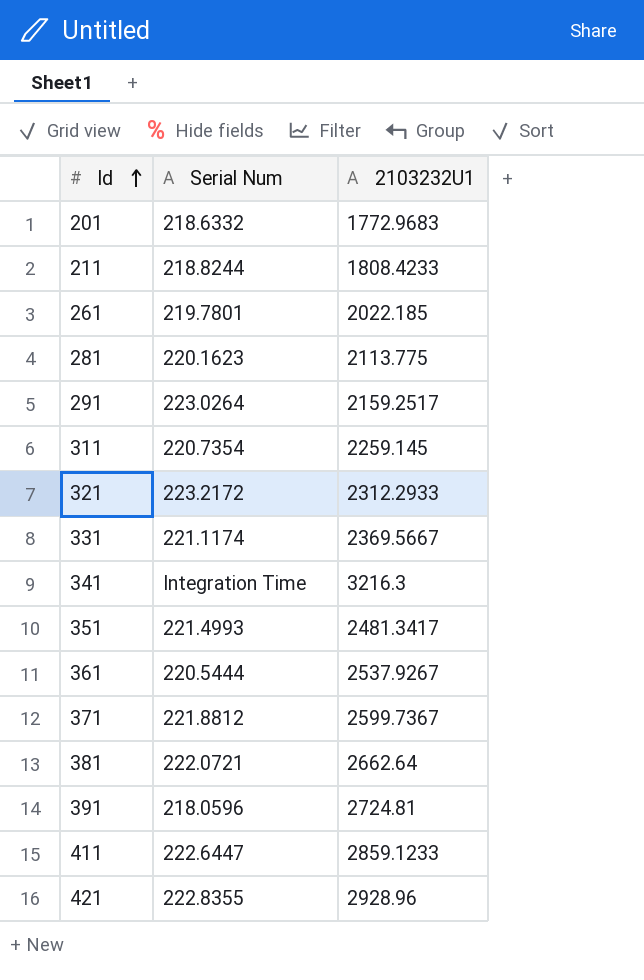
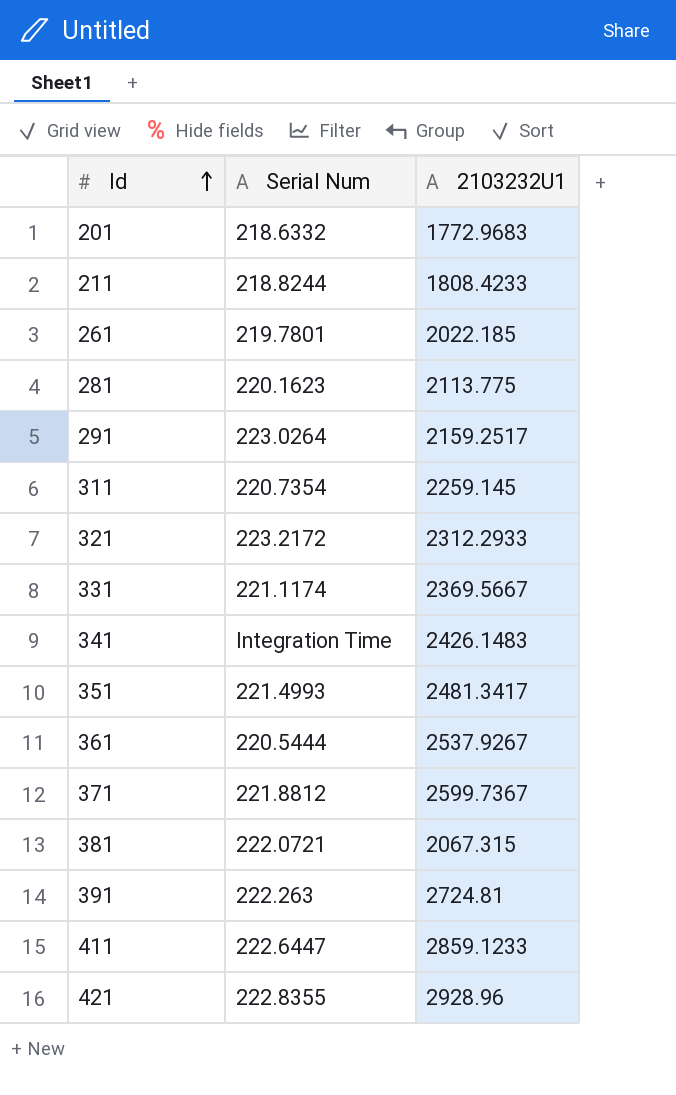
341 | 2103232U1: 3216.3 -> 2426.1483
381 | 2103232U1: 2662.64 -> 2067.315
391 | Serial Num: 218.0596 -> 222.263

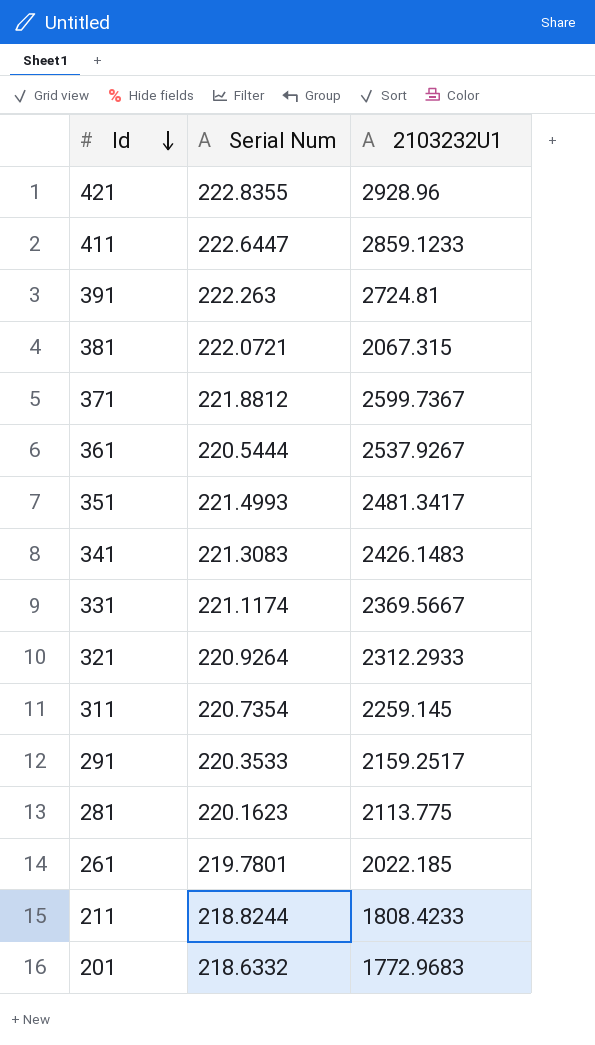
row order: Id ascending -> Id descending
341 | Serial Num: Integration Time -> 221.3083
321 | Serial Num: 223.2172 -> 220.9264
291 | Serial Num: 223.0264 -> 220.3533

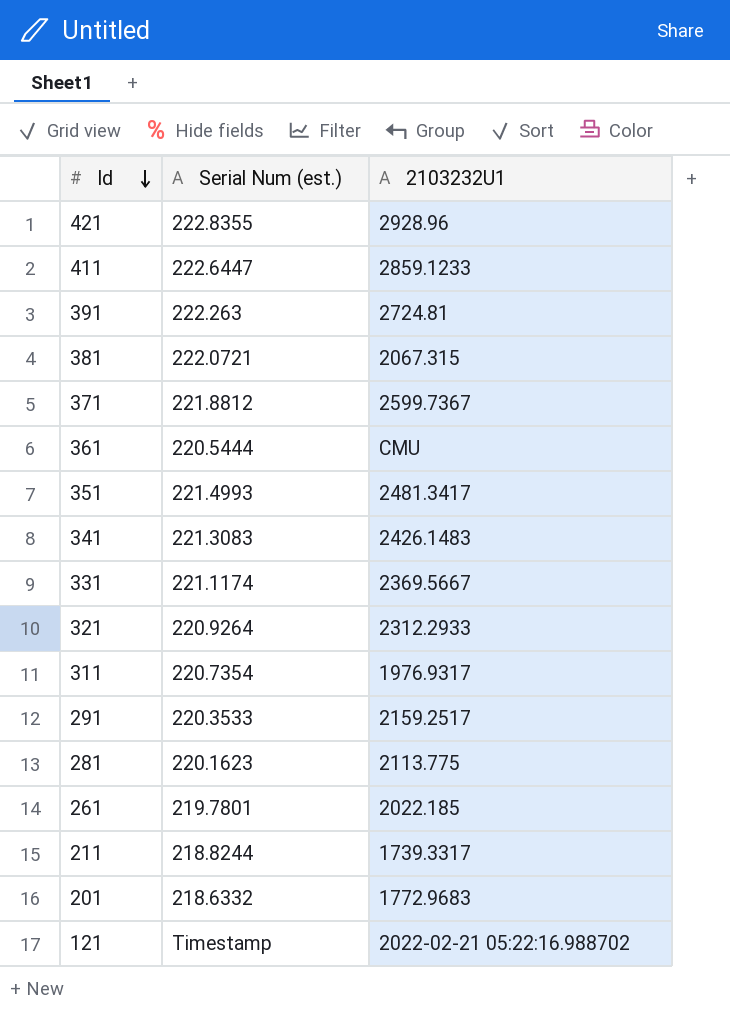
column name: Serial Num -> Serial Num (est.)
361 | 2103232U1: 2537.9267 -> CMU
311 | 2103232U1: 2259.145 -> 1976.9317
211 | 2103232U1: 1808.4233 -> 1739.3317
row 121: none -> Timestamp | 2022-02-21 05:22:16.988702

